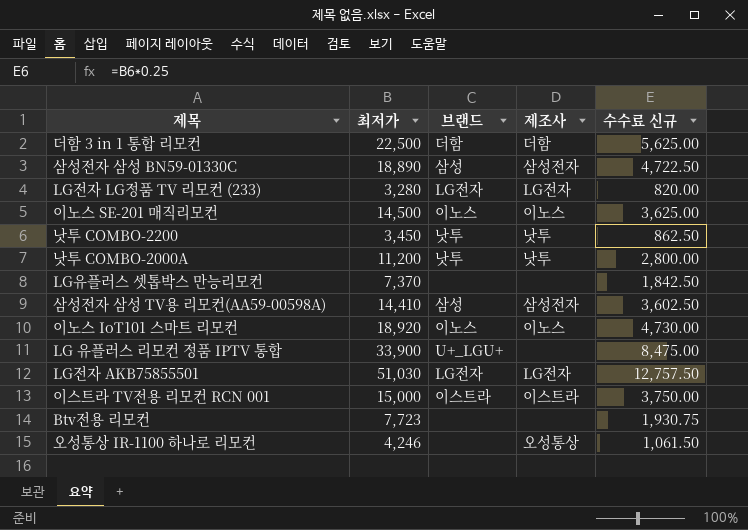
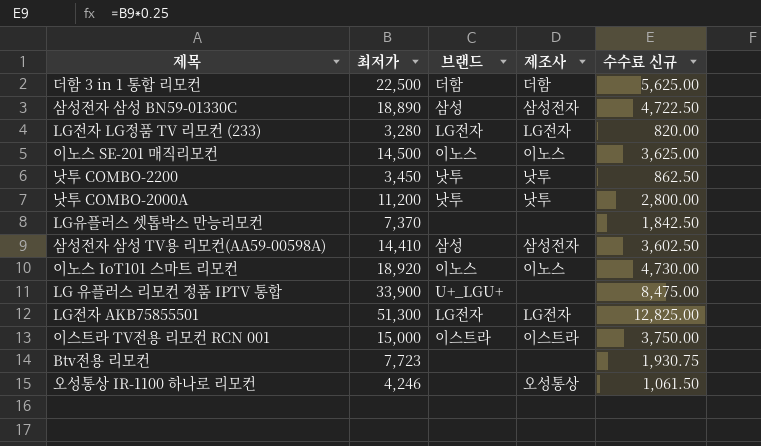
LG전자 AKB75855501 | 최저가: 51,030 -> 51,300
LG전자 AKB75855501 | 수수료 신규: 12,757.50 -> 12,825.00

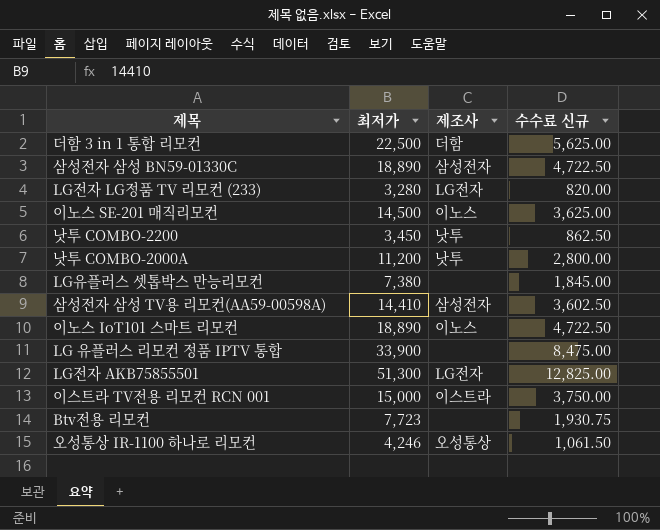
column 브랜드 | position: 3 -> none
LG유플러스 셋톱박스 만능리모컨 | 최저가: 7,370 -> 7,380
LG유플러스 셋톱박스 만능리모컨 | 수수료 신규: 1,842.50 -> 1,845.00
이노스 IoT101 스마트 리모컨 | 최저가: 18,920 -> 18,890
이노스 IoT101 스마트 리모컨 | 수수료 신규: 4,730.00 -> 4,722.50

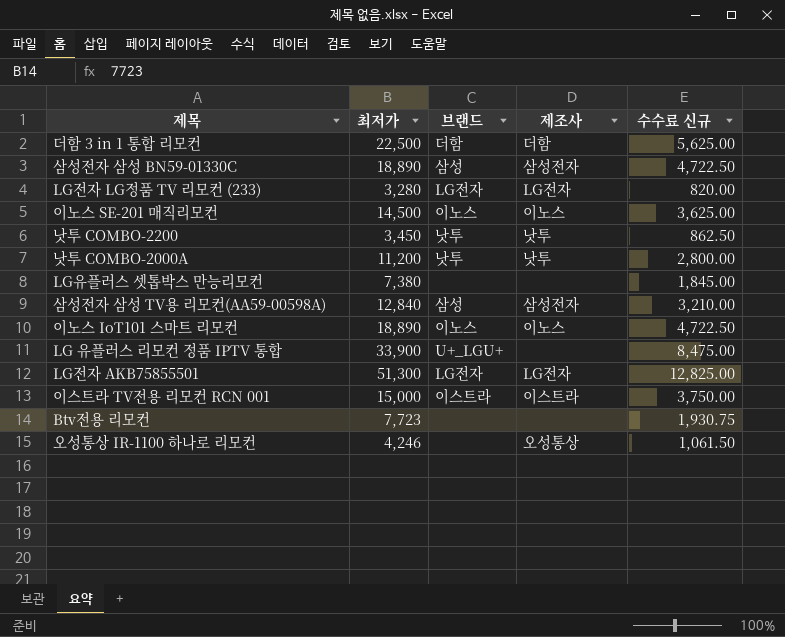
column 브랜드 | position: none -> 3
삼성전자 삼성 TV용 리모컨(AA59-00598A) | 최저가: 14,410 -> 12,840
삼성전자 삼성 TV용 리모컨(AA59-00598A) | 수수료 신규: 3,602.50 -> 3,210.00

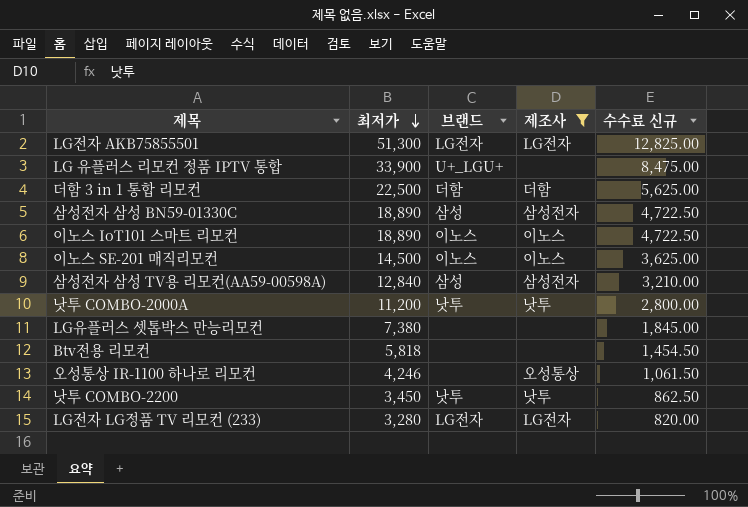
filter: none -> 제조사 != 이스트라
row order: none -> 최저가 descending
Btv전용 리모컨 | 최저가: 7,723 -> 5,818
Btv전용 리모컨 | 수수료 신규: 1,930.75 -> 1,454.50

